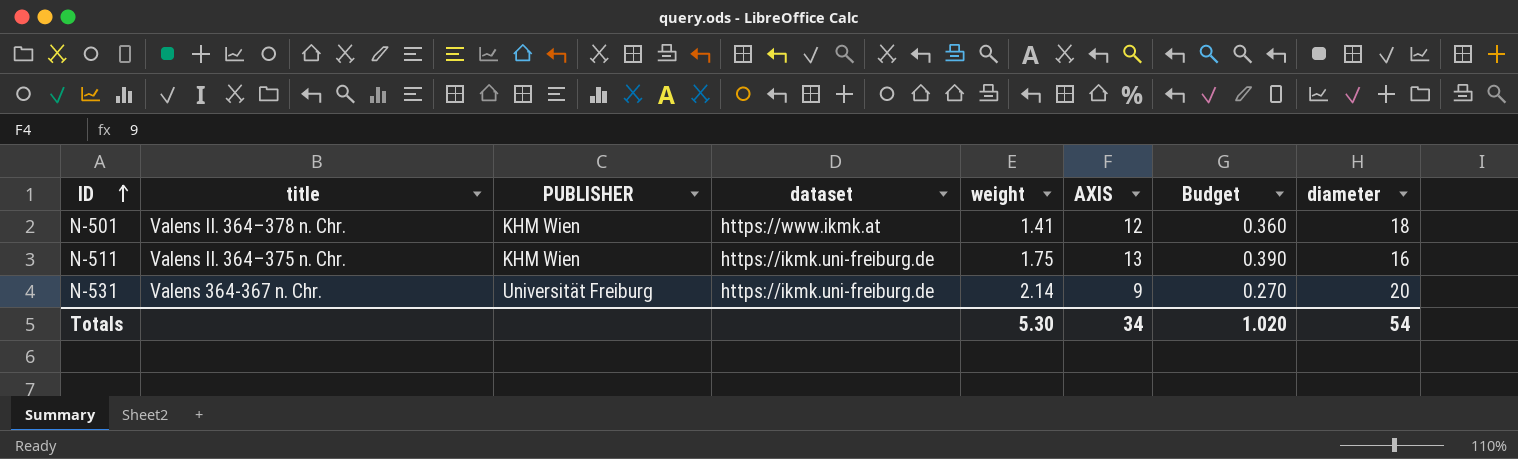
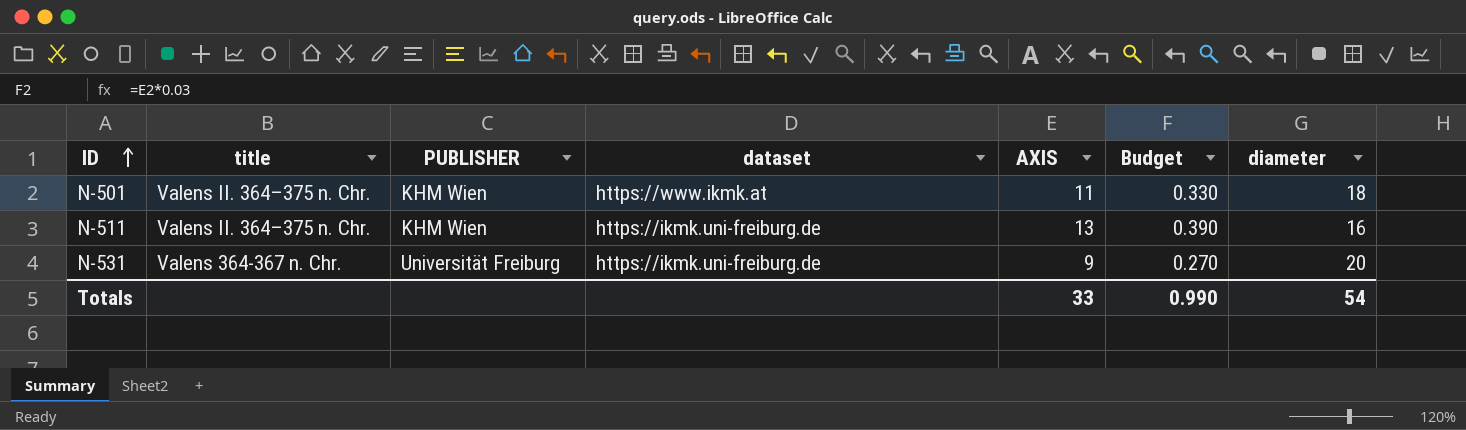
column weight | position: 5 -> none
N-501 | title: Valens II. 364–378 n. Chr. -> Valens II. 364–375 n. Chr.
N-501 | AXIS: 12 -> 11
N-501 | Budget: 0.360 -> 0.330
Totals | AXIS: 34 -> 33
Totals | Budget: 1.020 -> 0.990

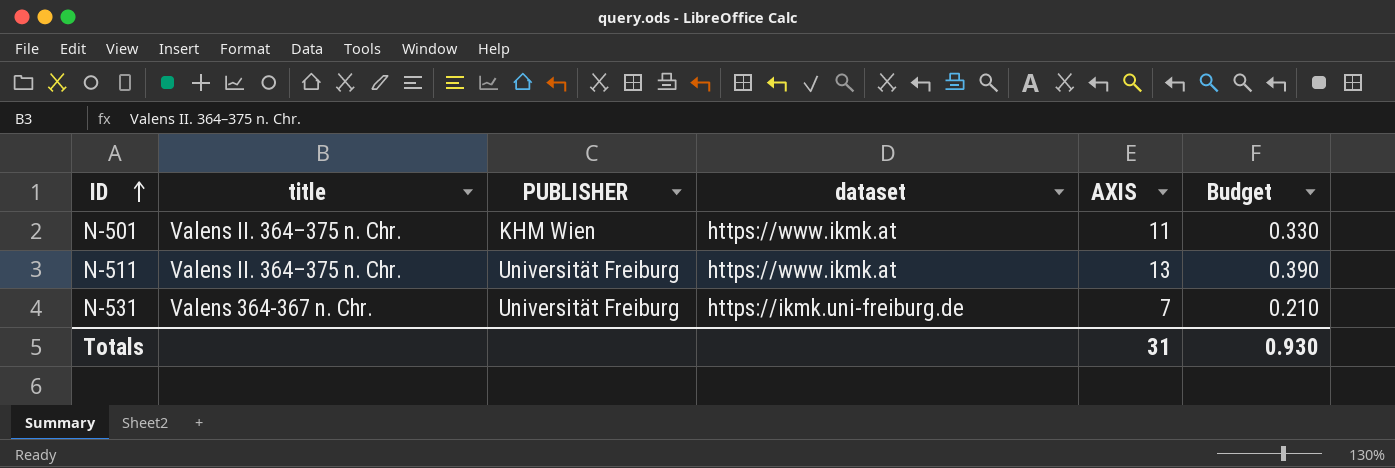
column diameter | position: 7 -> none
N-511 | PUBLISHER: KHM Wien -> Universität Freiburg
N-511 | dataset: https://ikmk.uni-freiburg.de -> https://www.ikmk.at
N-531 | AXIS: 9 -> 7
N-531 | Budget: 0.270 -> 0.210
Totals | AXIS: 33 -> 31
Totals | Budget: 0.990 -> 0.930

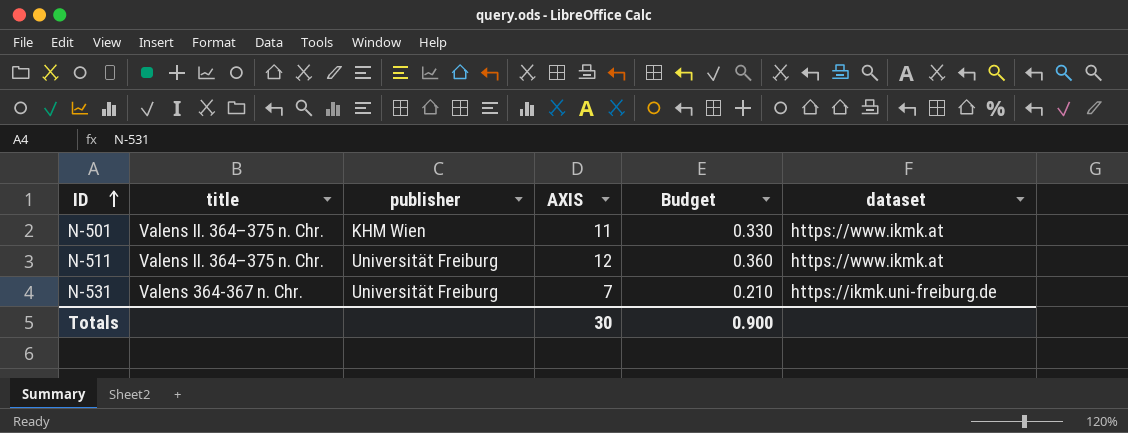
column name: PUBLISHER -> publisher
column dataset | position: 4 -> 6
N-511 | AXIS: 13 -> 12
N-511 | Budget: 0.390 -> 0.360
Totals | AXIS: 31 -> 30
Totals | Budget: 0.930 -> 0.900

